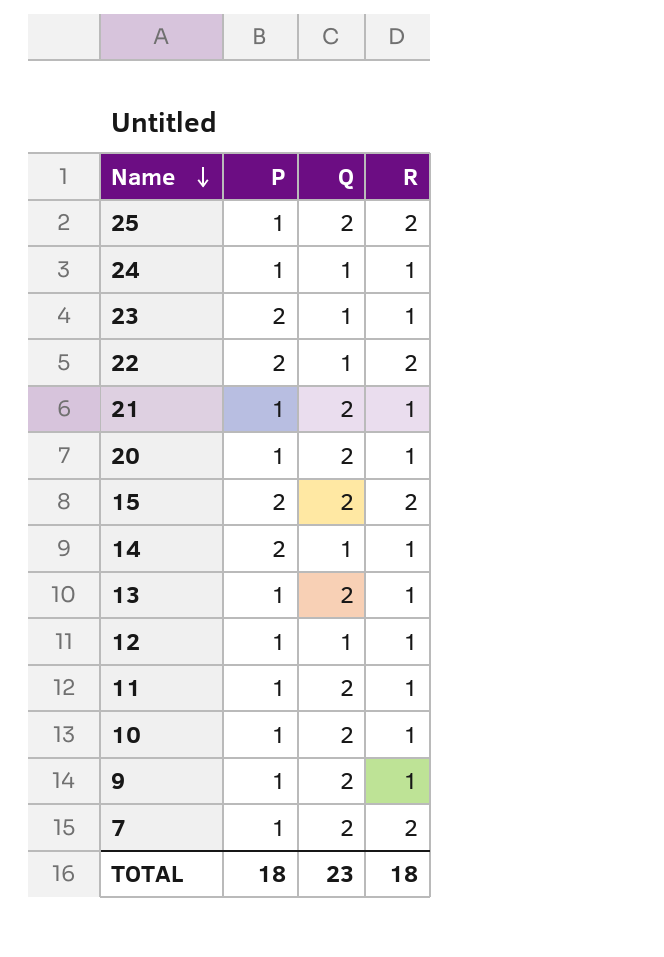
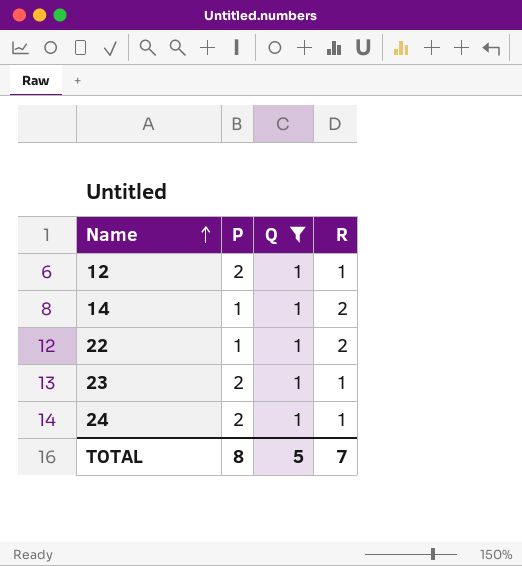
filter: none -> Q = 1
row order: Name descending -> Name ascending
12 | P: 1 -> 2
14 | P: 2 -> 1
14 | R: 1 -> 2
22 | P: 2 -> 1
24 | P: 1 -> 2
TOTAL | P: 18 -> 8
TOTAL | Q: 23 -> 5
TOTAL | R: 18 -> 7

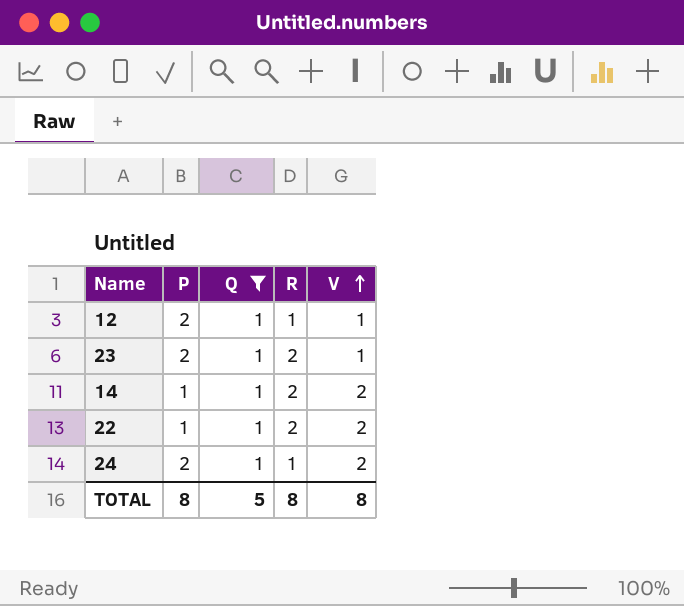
row order: Name ascending -> V ascending
column V | position: none -> 5
23 | R: 1 -> 2
TOTAL | R: 7 -> 8

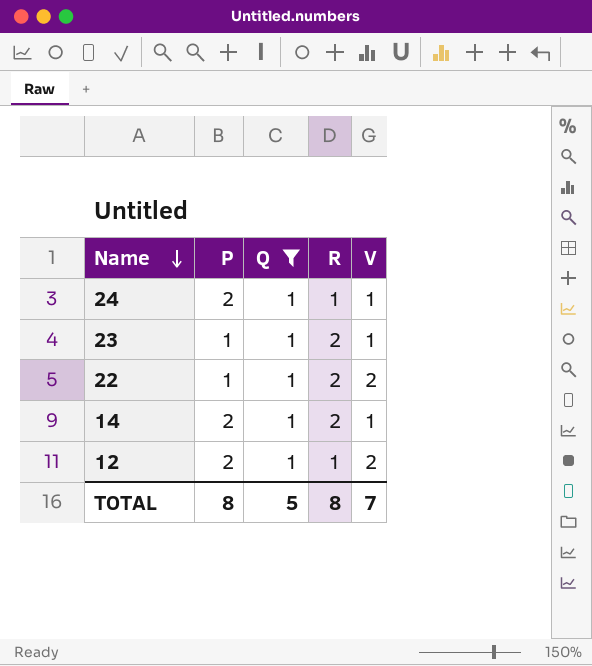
row order: V ascending -> Name descending
24 | V: 2 -> 1
23 | P: 2 -> 1
14 | P: 1 -> 2
14 | V: 2 -> 1
12 | V: 1 -> 2
TOTAL | V: 8 -> 7

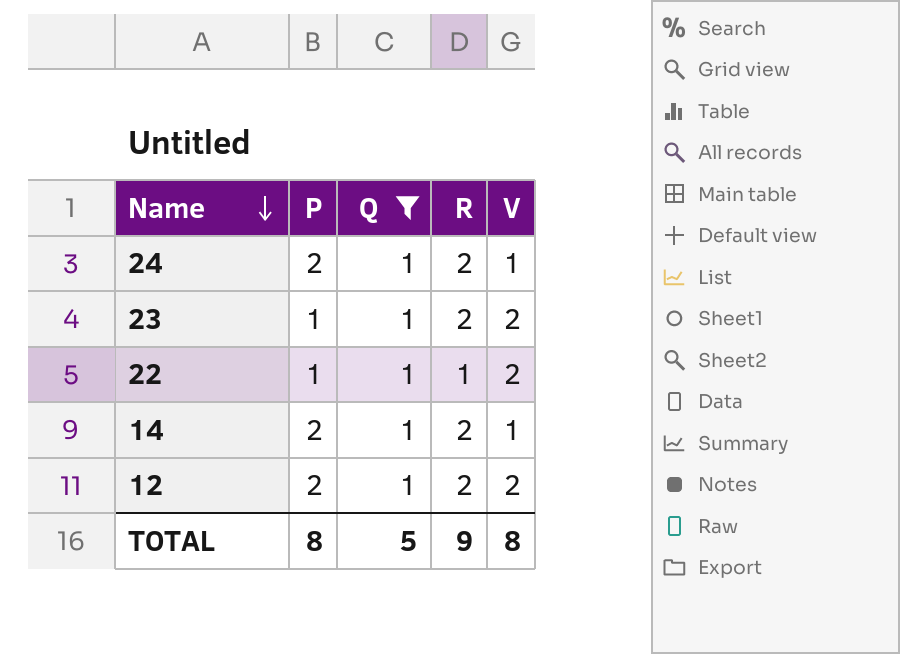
24 | R: 1 -> 2
23 | V: 1 -> 2
22 | R: 2 -> 1
12 | R: 1 -> 2
TOTAL | R: 8 -> 9
TOTAL | V: 7 -> 8

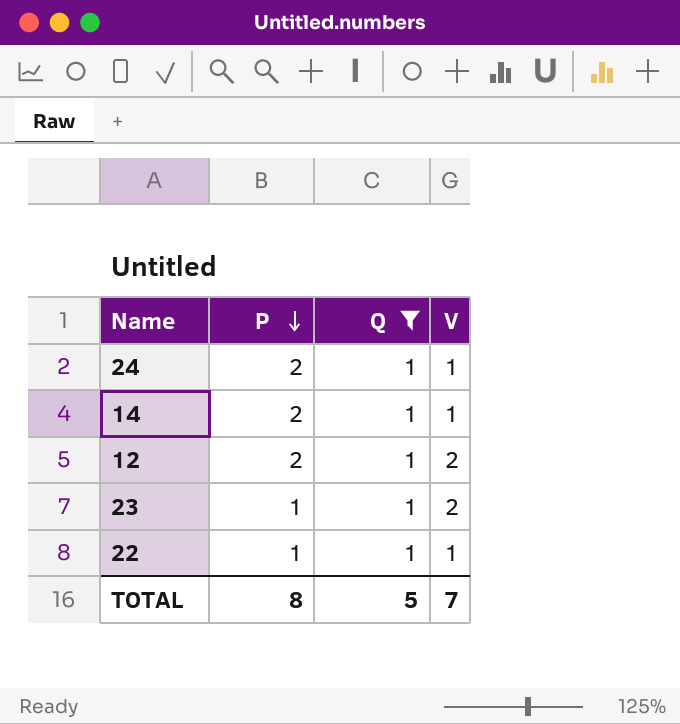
row order: Name descending -> P descending
column R | position: 4 -> none
22 | V: 2 -> 1
TOTAL | V: 8 -> 7

